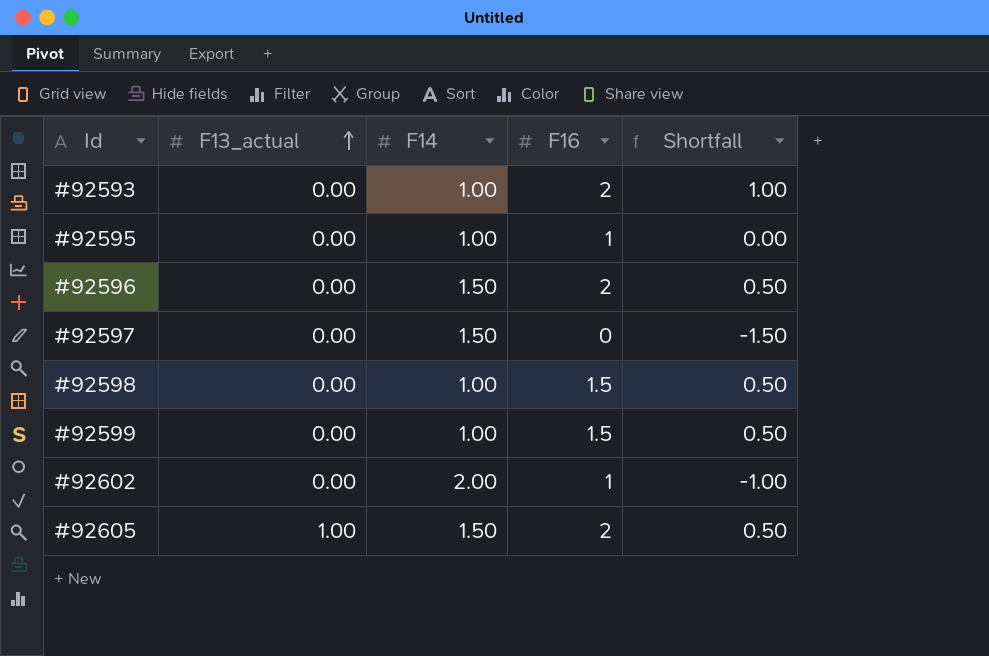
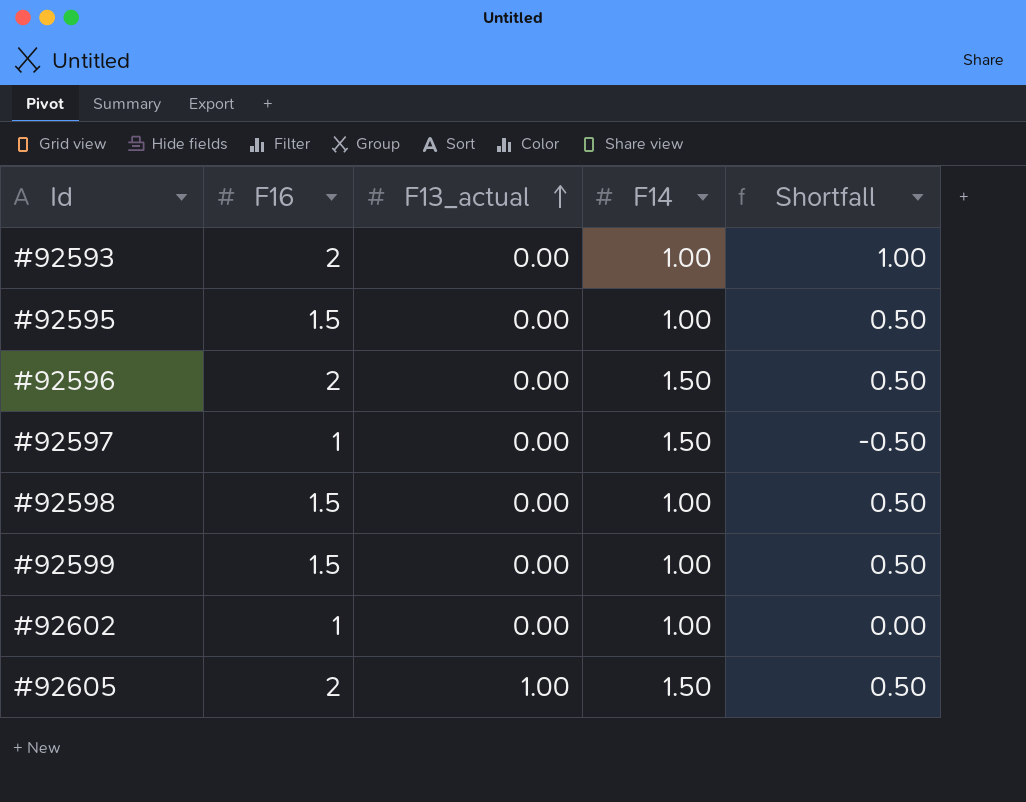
column F16 | position: 4 -> 2
#92595 | F16: 1 -> 1.5
#92595 | Shortfall: 0.00 -> 0.50
#92597 | F16: 0 -> 1
#92597 | Shortfall: -1.50 -> -0.50
#92602 | F14: 2.00 -> 1.00
#92602 | Shortfall: -1.00 -> 0.00

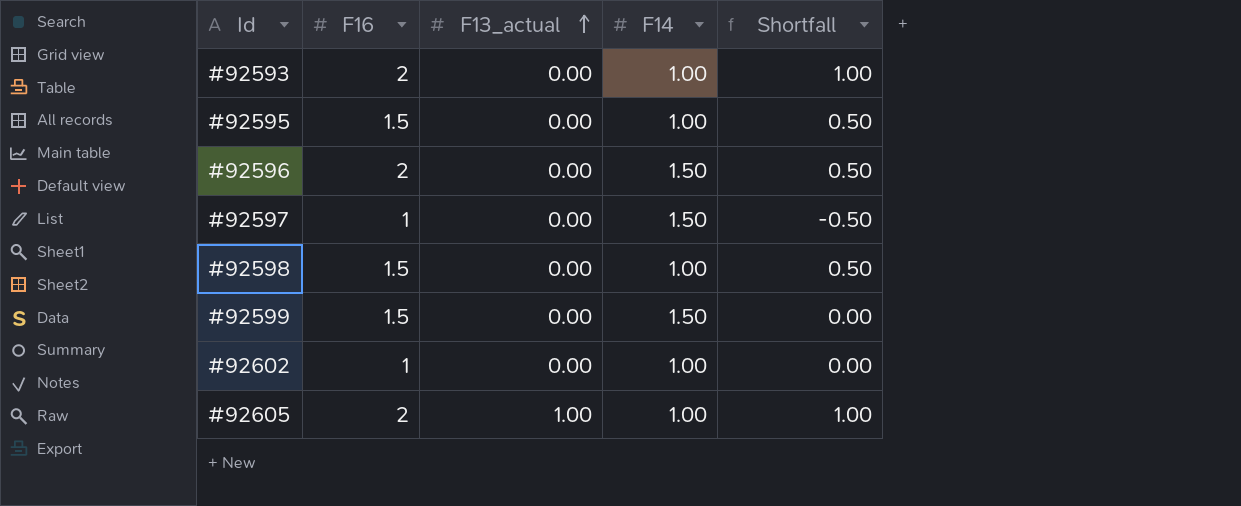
#92599 | F14: 1.00 -> 1.50
#92599 | Shortfall: 0.50 -> 0.00
#92605 | F14: 1.50 -> 1.00
#92605 | Shortfall: 0.50 -> 1.00

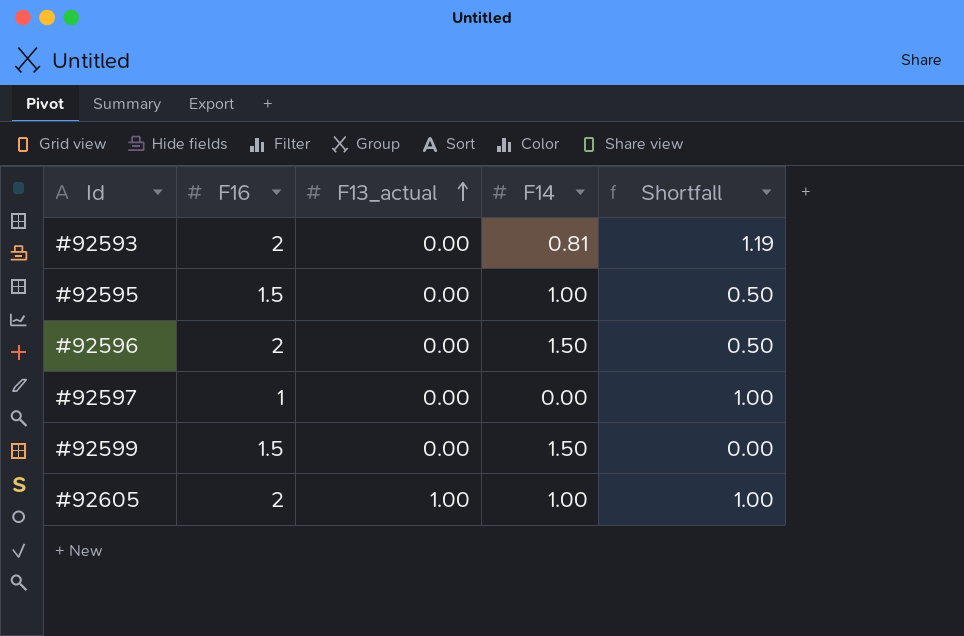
row #92598: 1.5 | 0.00 | 1.00 | 0.50 -> none
row #92602: 1 | 0.00 | 1.00 | 0.00 -> none
#92593 | F14: 1.00 -> 0.81
#92593 | Shortfall: 1.00 -> 1.19
#92597 | F14: 1.50 -> 0.00
#92597 | Shortfall: -0.50 -> 1.00

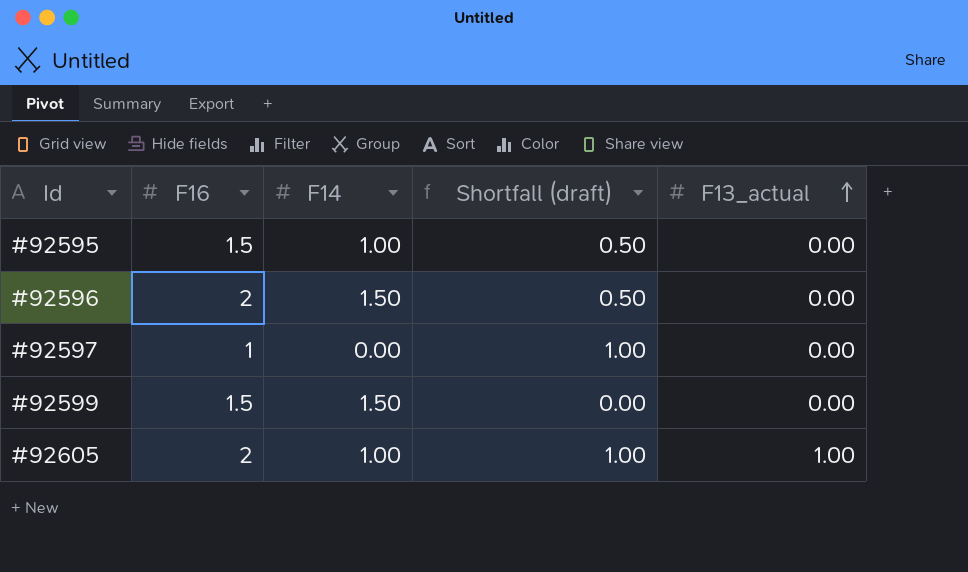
column name: Shortfall -> Shortfall (draft)
column F13_actual | position: 3 -> 5
row #92593: 2 | 0.00 | 0.81 | 1.19 -> none

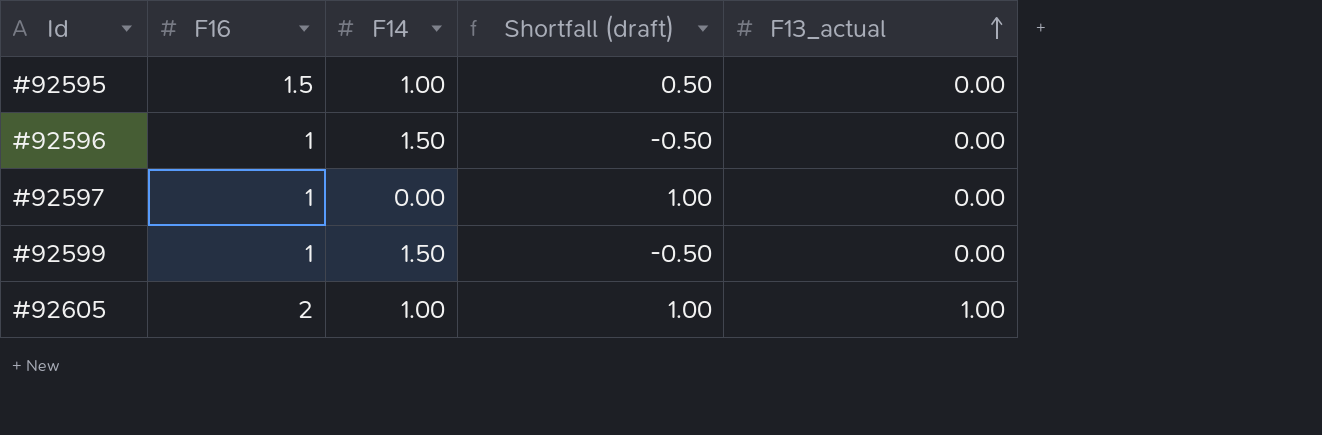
#92596 | F16: 2 -> 1
#92596 | Shortfall (draft): 0.50 -> -0.50
#92599 | F16: 1.5 -> 1
#92599 | Shortfall (draft): 0.00 -> -0.50

